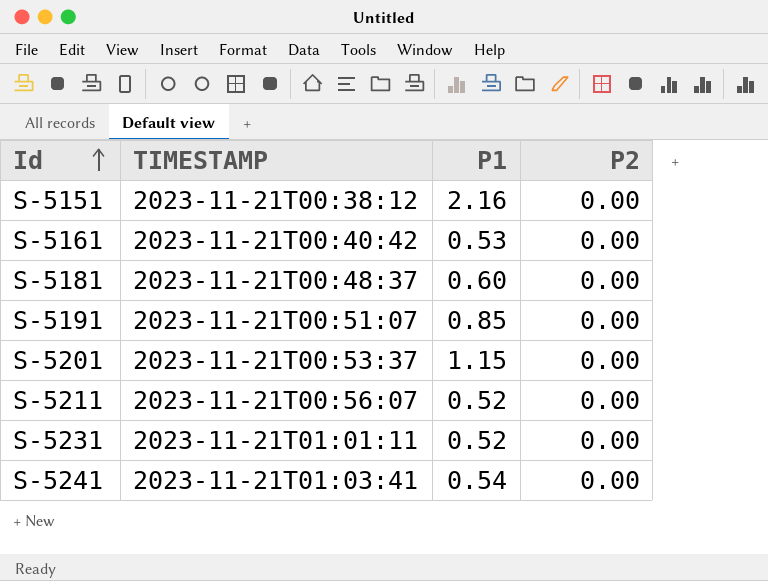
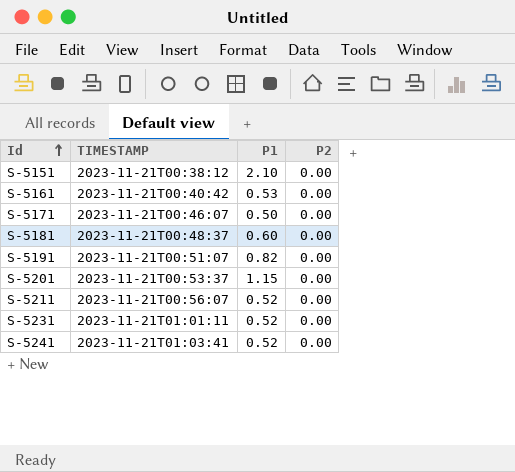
S-5151 | P1: 2.16 -> 2.10
row S-5171: none -> 2023-11-21T00:46:07 | 0.50 | 0.00
S-5191 | P1: 0.85 -> 0.82
S-5241 | P1: 0.54 -> 0.52

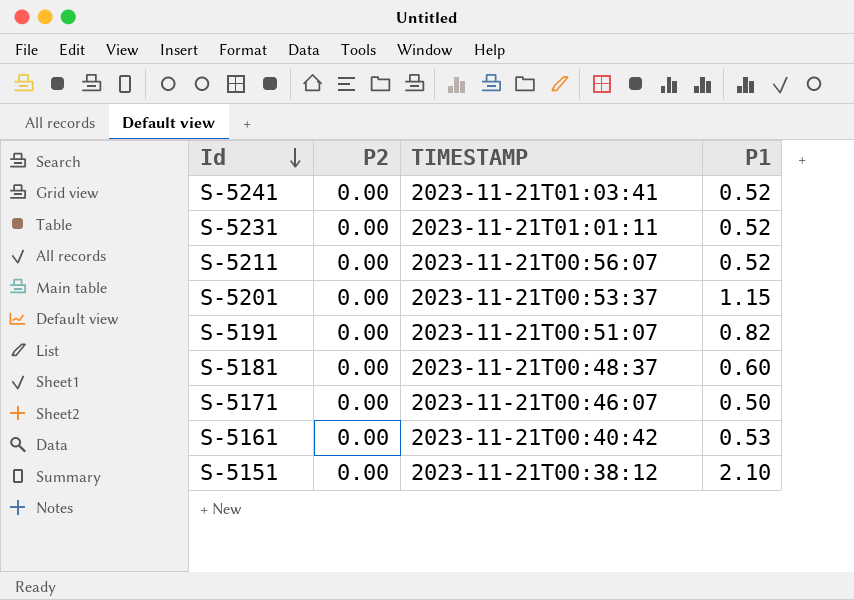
row order: Id ascending -> Id descending
column P2 | position: 4 -> 2

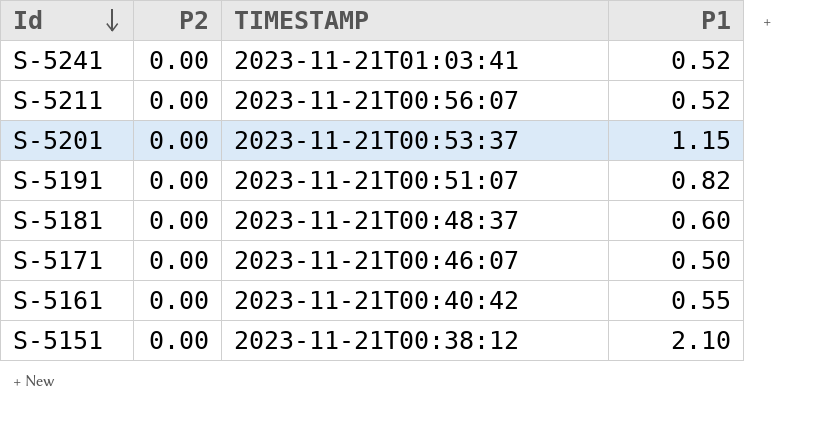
row S-5231: 0.00 | 2023-11-21T01:01:11 | 0.52 -> none
S-5161 | P1: 0.53 -> 0.55

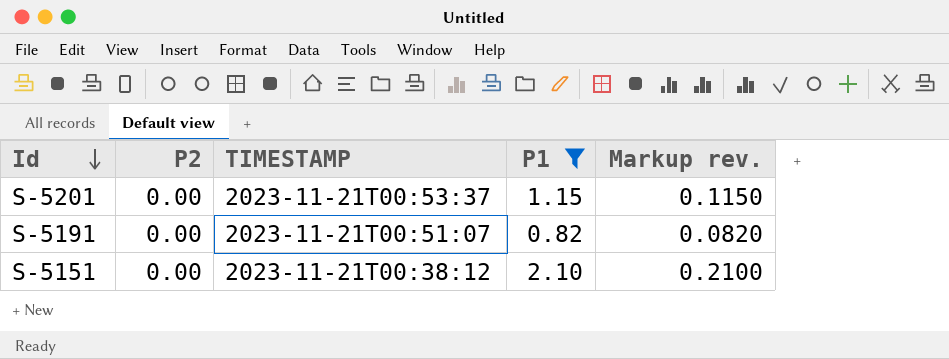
filter: none -> P1 >= 0.82
column Markup rev. | formula: none -> [P1] * 0.1

